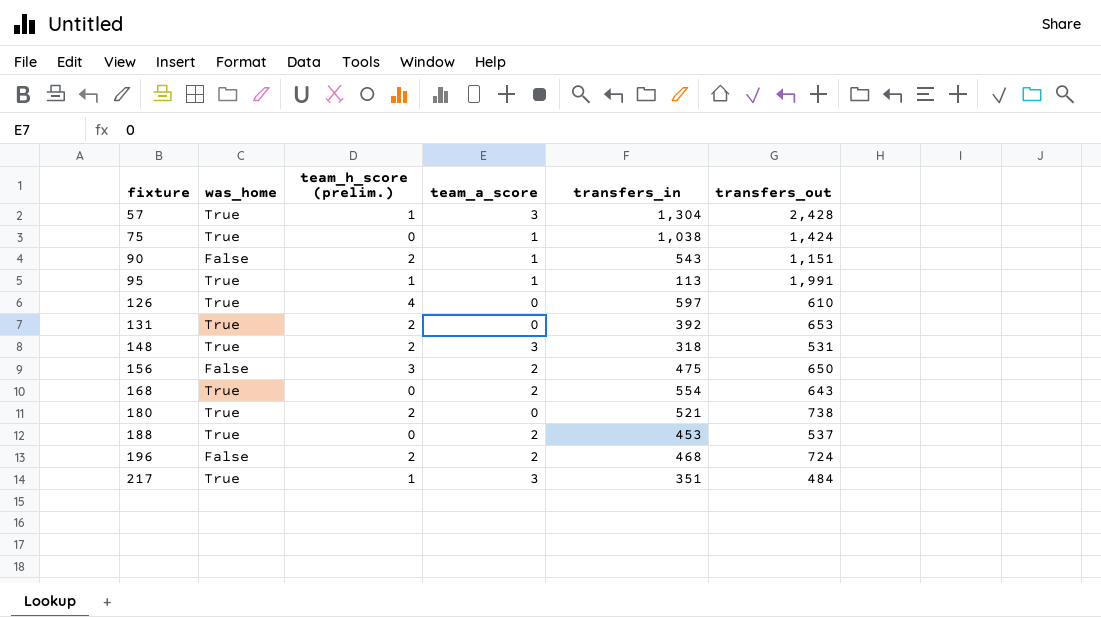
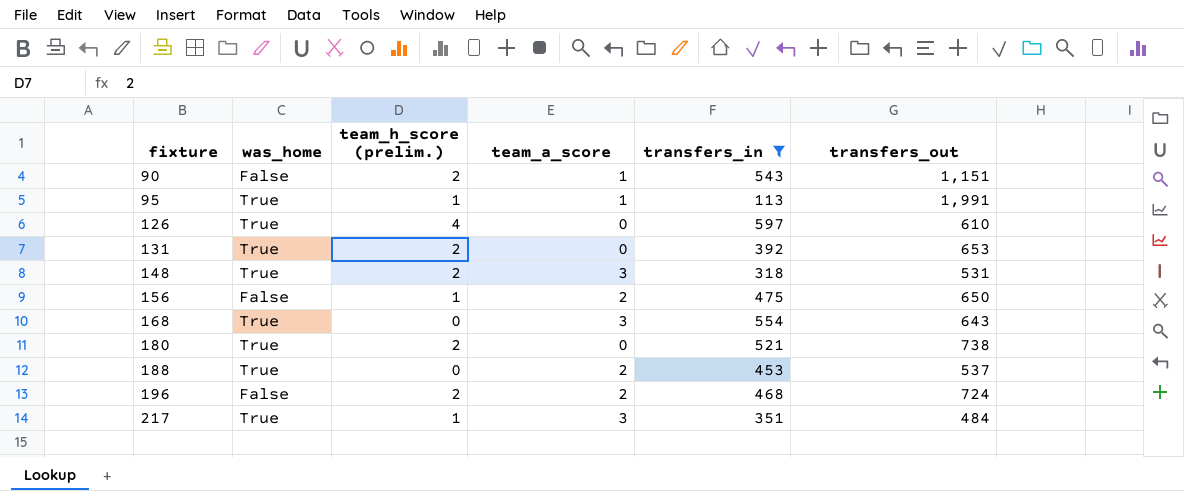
filter: none -> transfers_in <= 597
156 | team_h_score (prelim.): 3 -> 1
168 | team_a_score: 2 -> 3

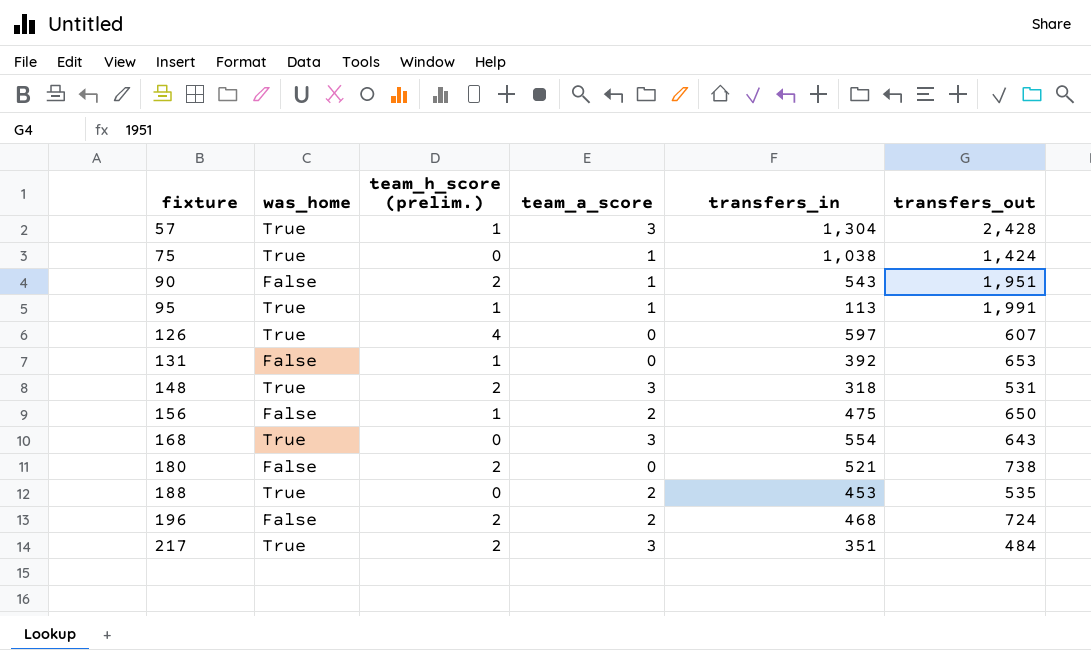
filter: transfers_in <= 597 -> none
90 | transfers_out: 1,151 -> 1,951
126 | transfers_out: 610 -> 607
131 | was_home: True -> False
131 | team_h_score (prelim.): 2 -> 1
180 | was_home: True -> False
188 | transfers_out: 537 -> 535
217 | team_h_score (prelim.): 1 -> 2

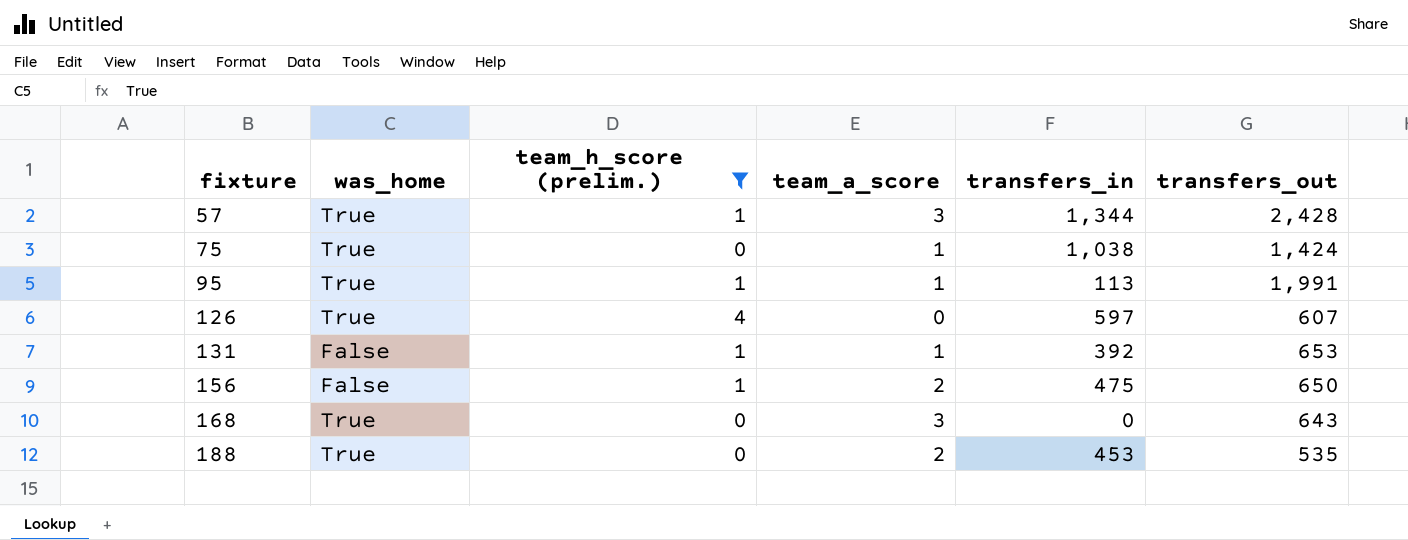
filter: none -> team_h_score (prelim.) != 2
57 | transfers_in: 1,304 -> 1,344
131 | team_a_score: 0 -> 1
168 | transfers_in: 554 -> 0

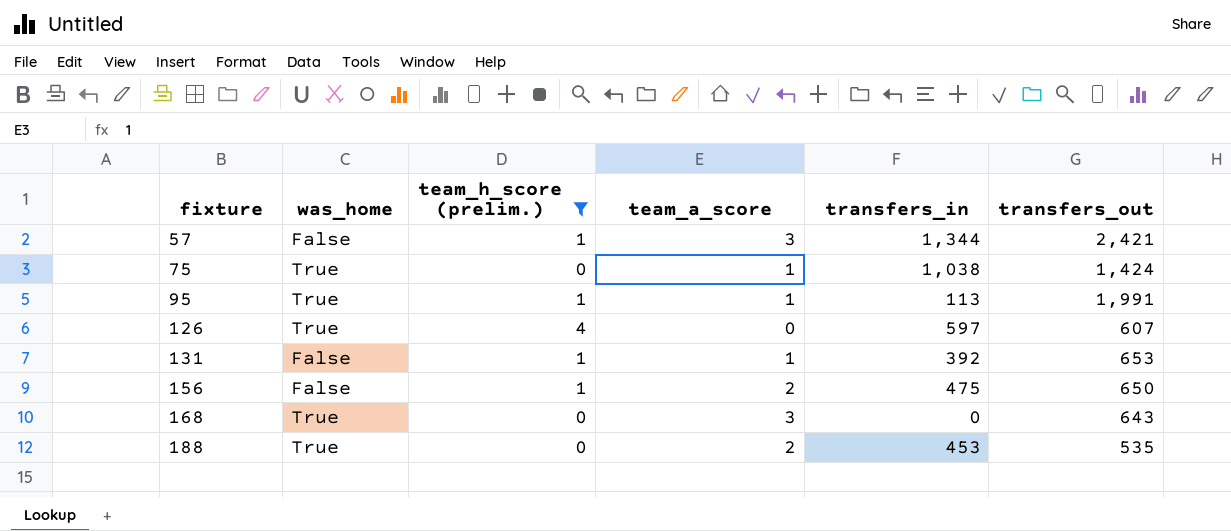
57 | was_home: True -> False
57 | transfers_out: 2,428 -> 2,421

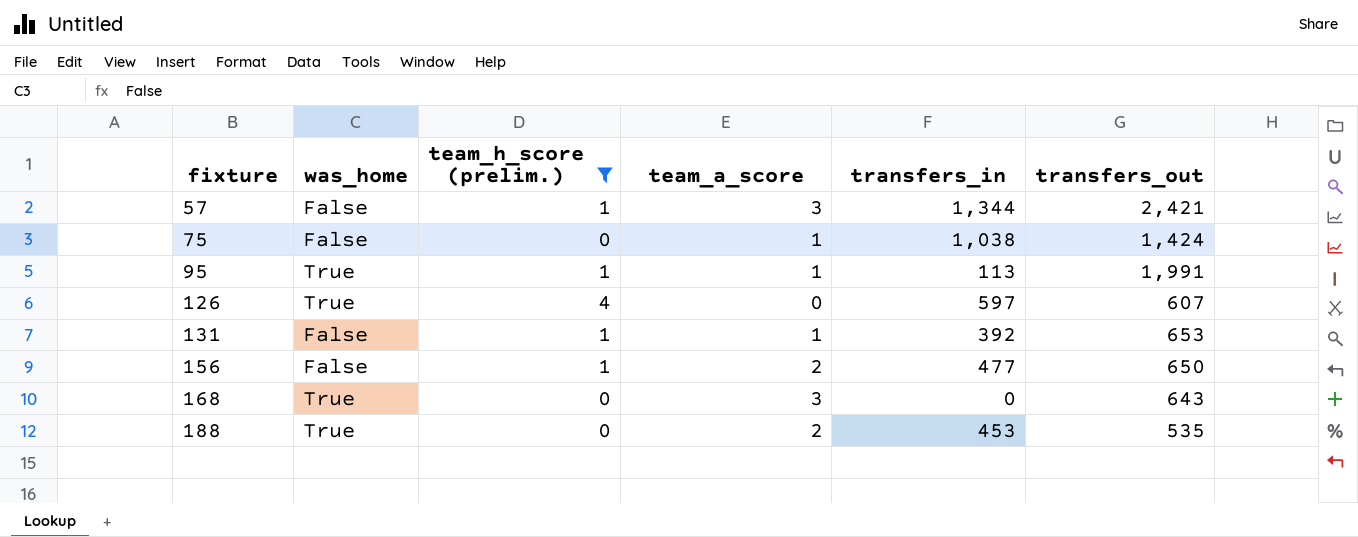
75 | was_home: True -> False
156 | transfers_in: 475 -> 477

